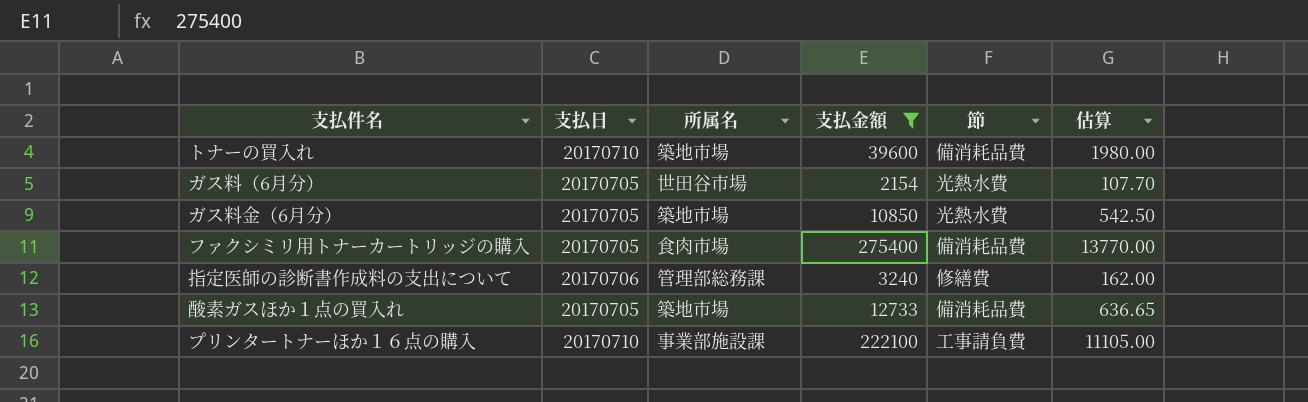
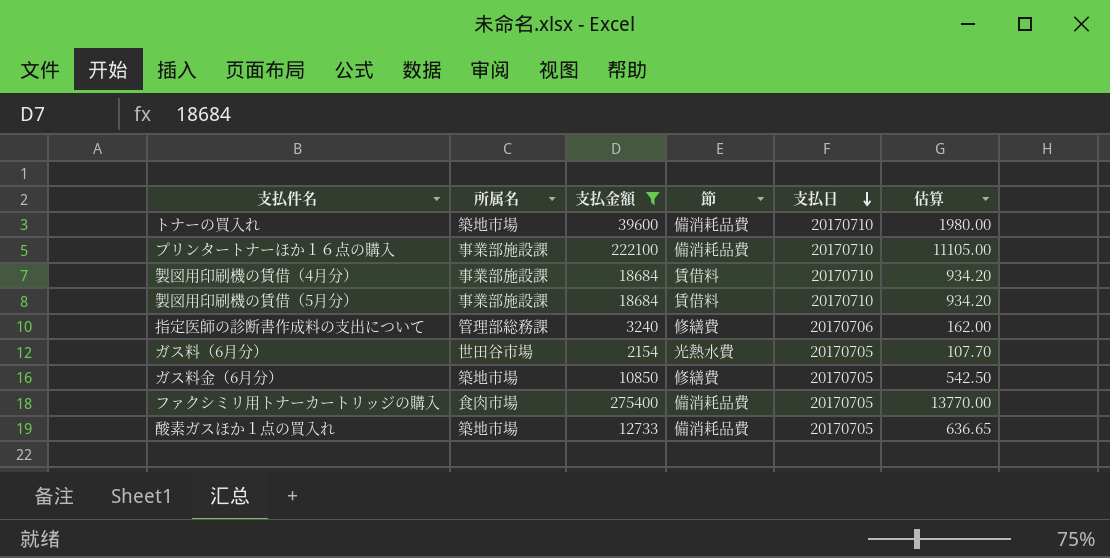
row order: none -> 支払日 descending
column 支払日 | position: 2 -> 5
プリンタートナーほか１６点の購入 | 節: 工事請負費 -> 備消耗品費
row 製図用印刷機の賃借（4月分）: none -> 事業部施設課 | 18684 | 賃借料 | 20170710 | 934.20
row 製図用印刷機の賃借（5月分）: none -> 事業部施設課 | 18684 | 賃借料 | 20170710 | 934.20
ガス料金（6月分） | 節: 光熱水費 -> 修繕費

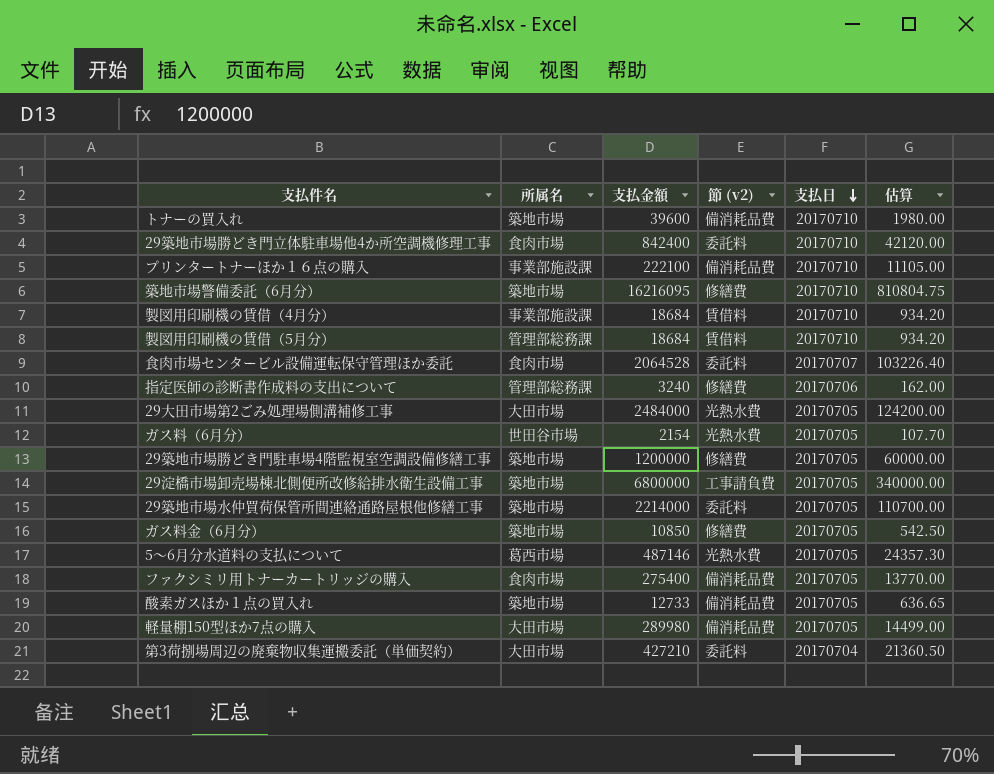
filter: 支払金額 <= 275400 -> none
column name: 節 -> 節 (v2)
製図用印刷機の賃借（5月分） | 所属名: 事業部施設課 -> 管理部総務課

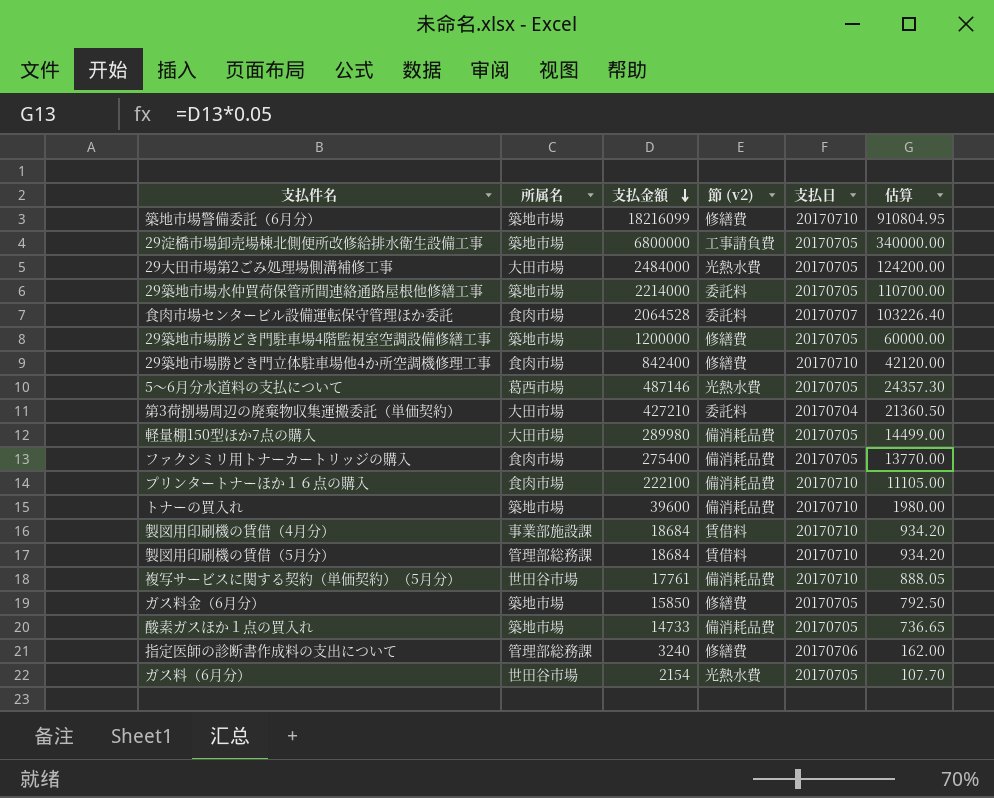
row order: 支払日 descending -> 支払金額 descending
築地市場警備委託（6月分） | 支払金額: 16216095 -> 18216099
築地市場警備委託（6月分） | 估算: 810804.75 -> 910804.95
29築地市場勝どき門立体駐車場他4か所空調機修理工事 | 節 (v2): 委託料 -> 修繕費
プリンタートナーほか１６点の購入 | 所属名: 事業部施設課 -> 食肉市場
row 複写サービスに関する契約（単価契約）（5月分）: none -> 世田谷市場 | 17761 | 備消耗品費 | 20170710 | 888.05
ガス料金（6月分） | 支払金額: 10850 -> 15850
ガス料金（6月分） | 估算: 542.50 -> 792.50
酸素ガスほか１点の買入れ | 支払金額: 12733 -> 14733
酸素ガスほか１点の買入れ | 估算: 636.65 -> 736.65

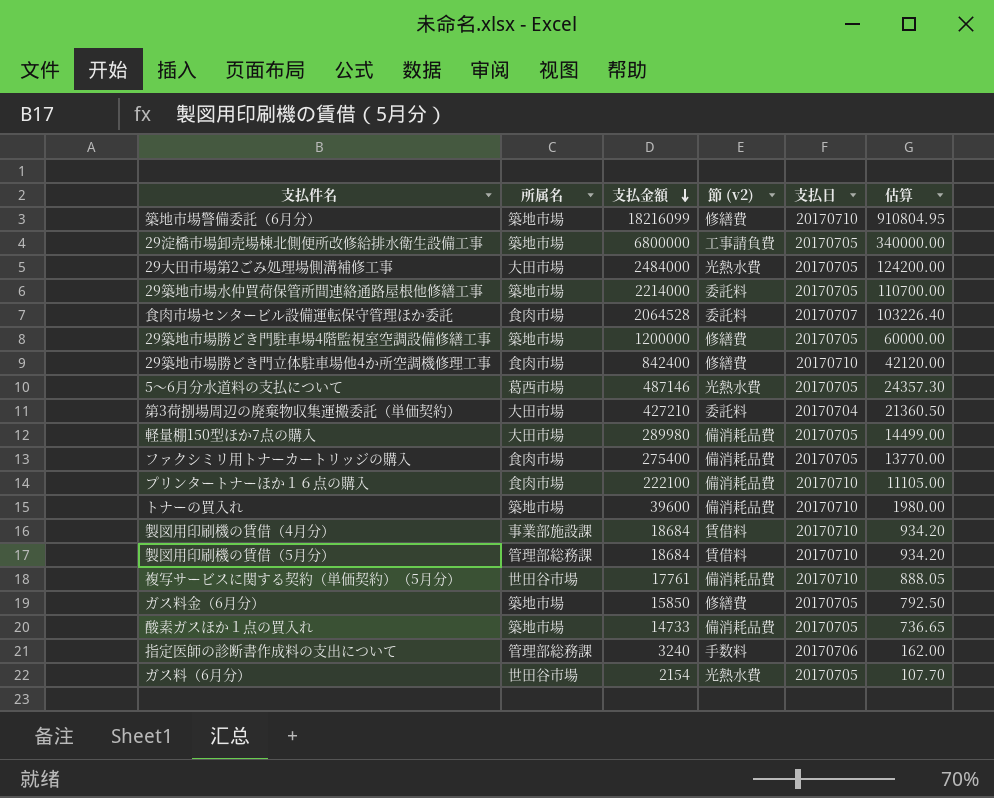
指定医師の診断書作成料の支出について | 節 (v2): 修繕費 -> 手数料

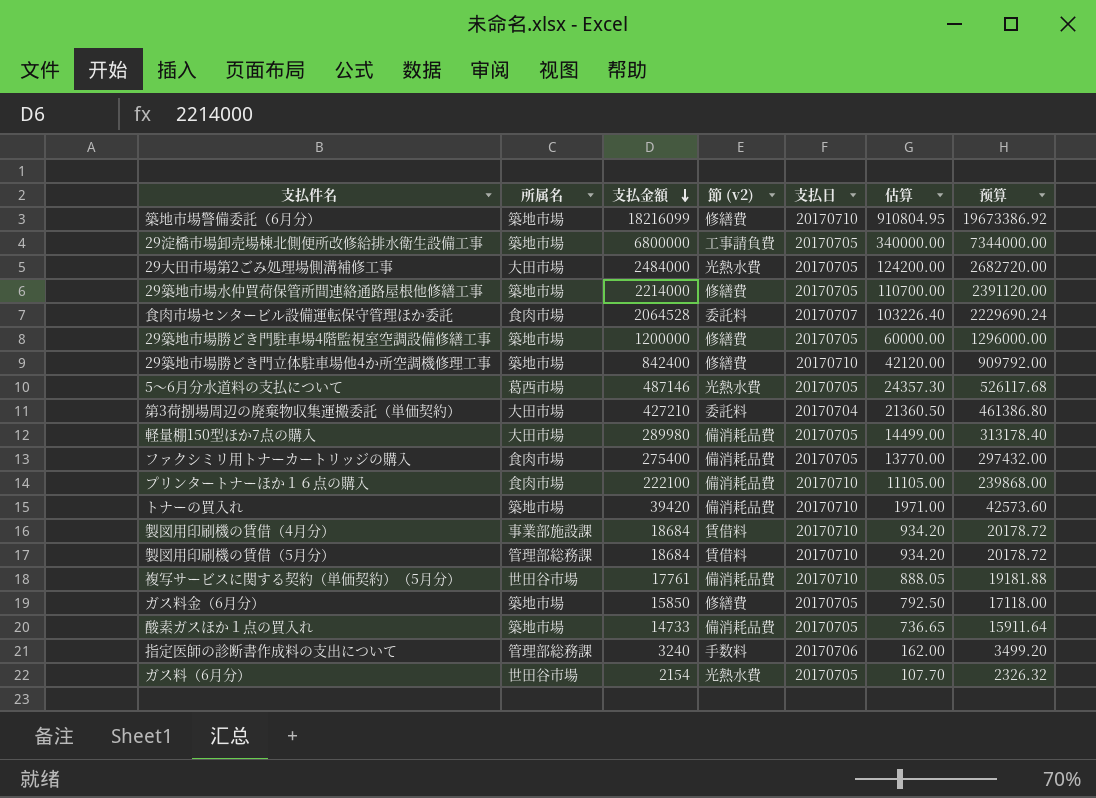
column 预算 | formula: none -> [支払金額] * 1.08
29築地市場水仲買荷保管所間連絡通路屋根他修繕工事 | 節 (v2): 委託料 -> 修繕費
29築地市場勝どき門立体駐車場他4か所空調機修理工事 | 所属名: 食肉市場 -> 築地市場
トナーの買入れ | 支払金額: 39600 -> 39420
トナーの買入れ | 估算: 1980.00 -> 1971.00

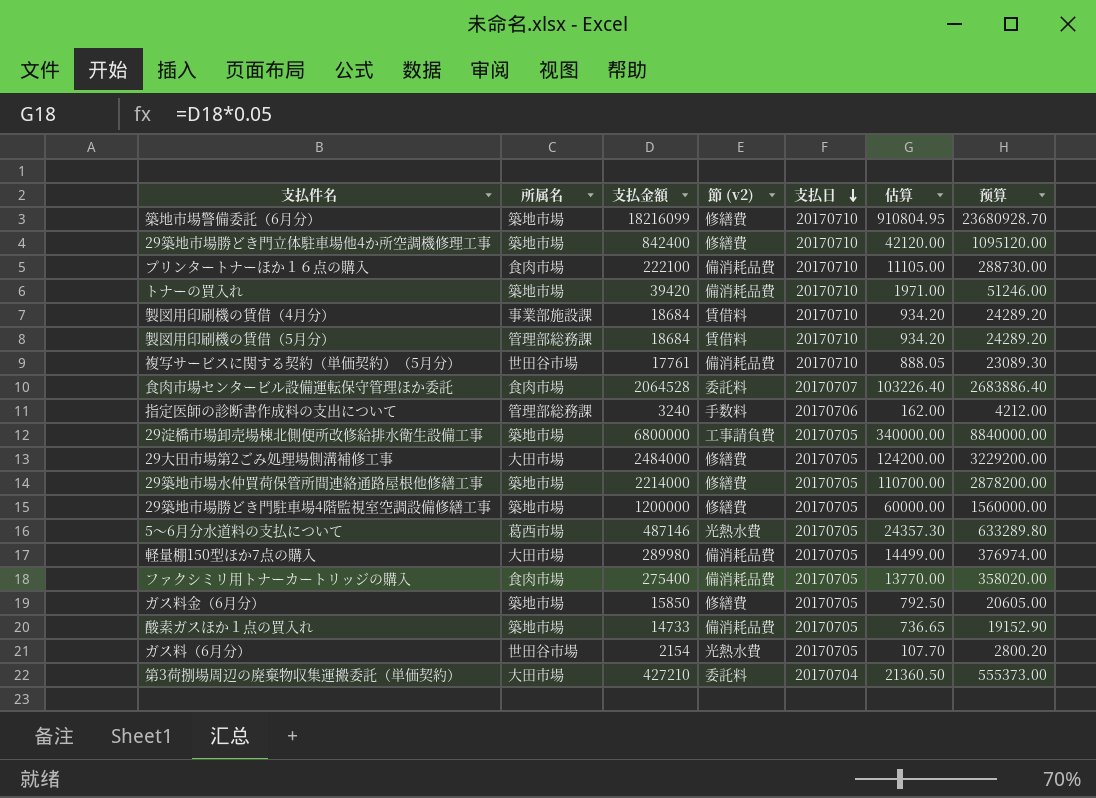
row order: 支払金額 descending -> 支払日 descending
column 预算 | formula: [支払金額] * 1.08 -> [支払金額] * 1.3
29大田市場第2ごみ処理場側溝補修工事 | 節 (v2): 光熱水費 -> 修繕費

